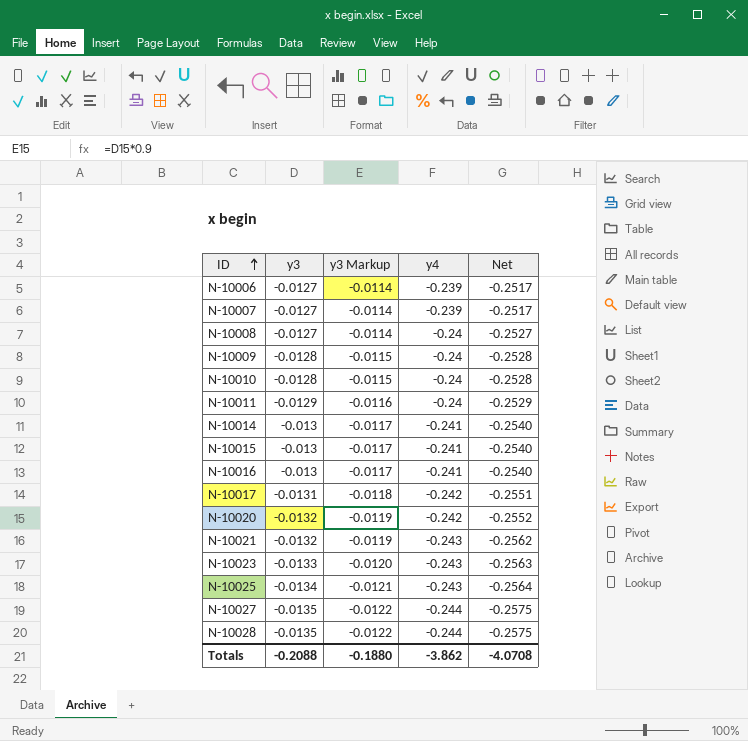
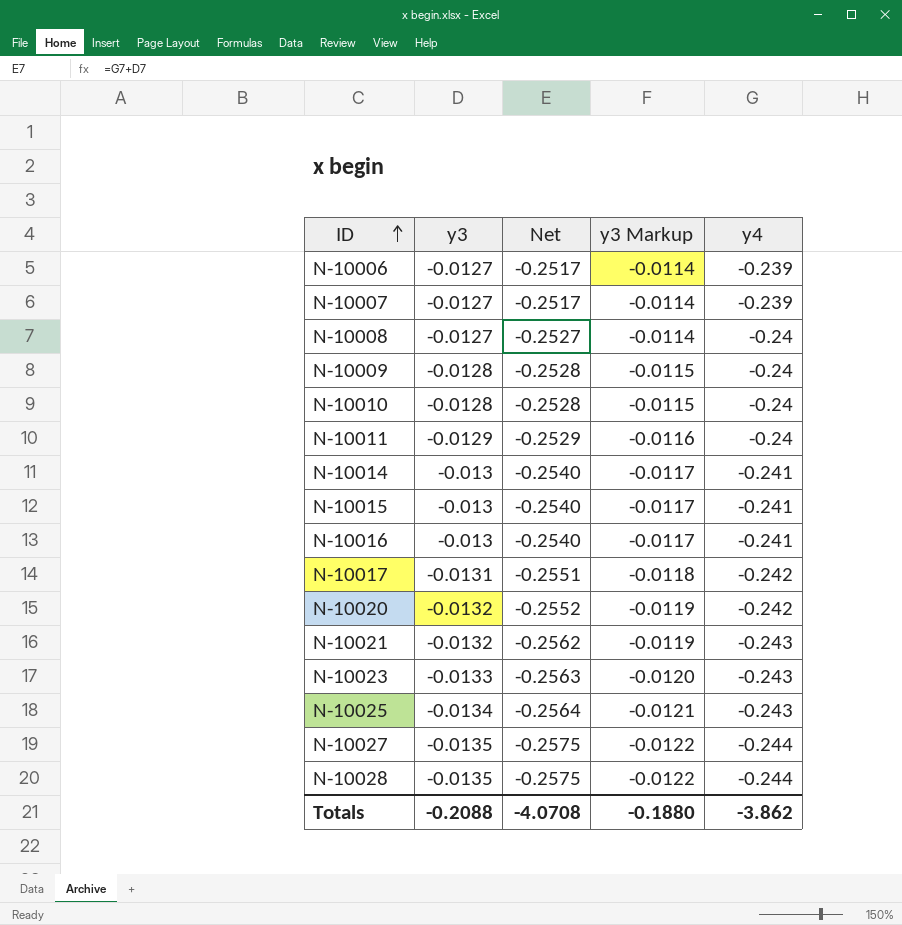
column Net | position: 5 -> 3

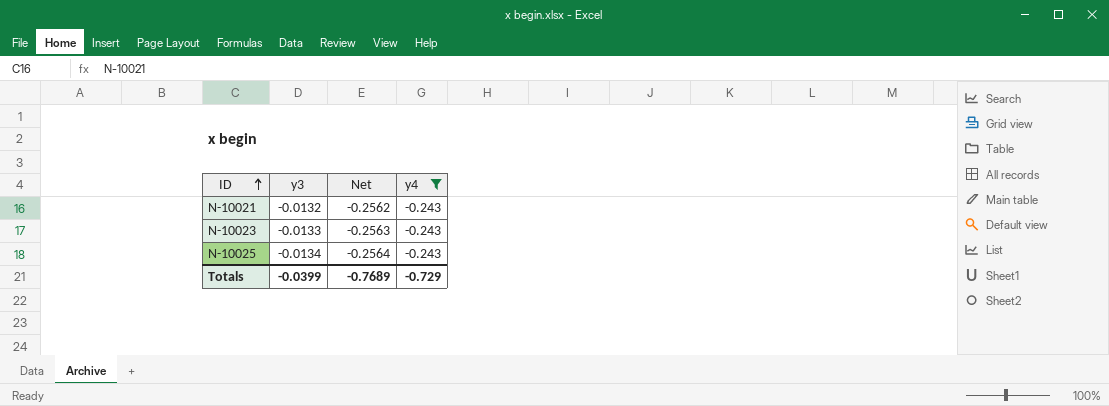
filter: none -> y4 = -0.243
column y3 Markup | formula: [y3] * 0.9 -> none
Totals | y3: -0.2088 -> -0.0399
Totals | Net: -4.0708 -> -0.7689
Totals | y4: -3.862 -> -0.729

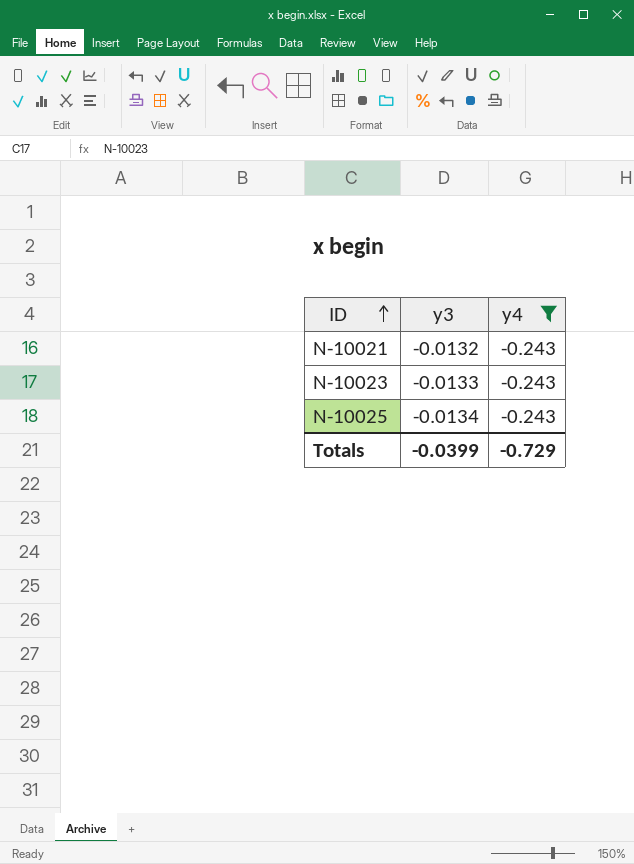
column Net | formula: [y3] + [y4] -> none

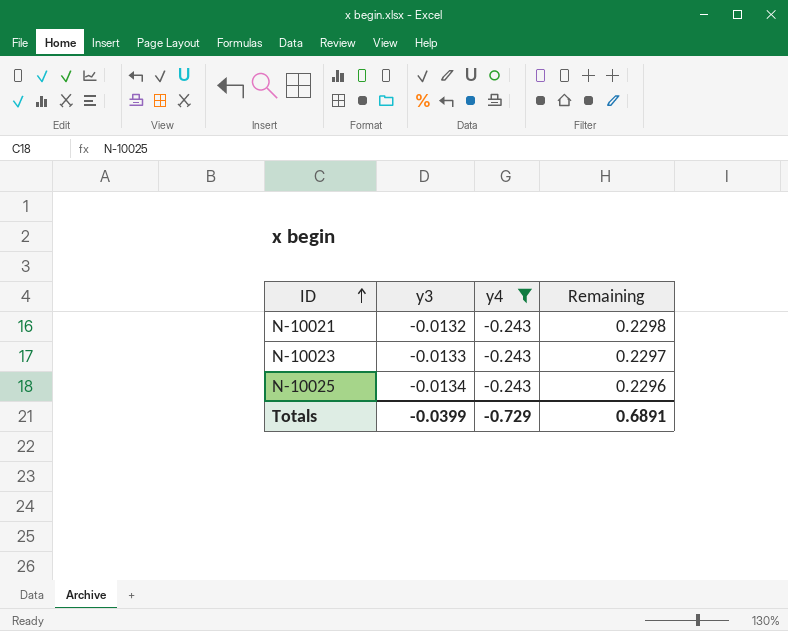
column Remaining | formula: none -> [y3] - [y4]

